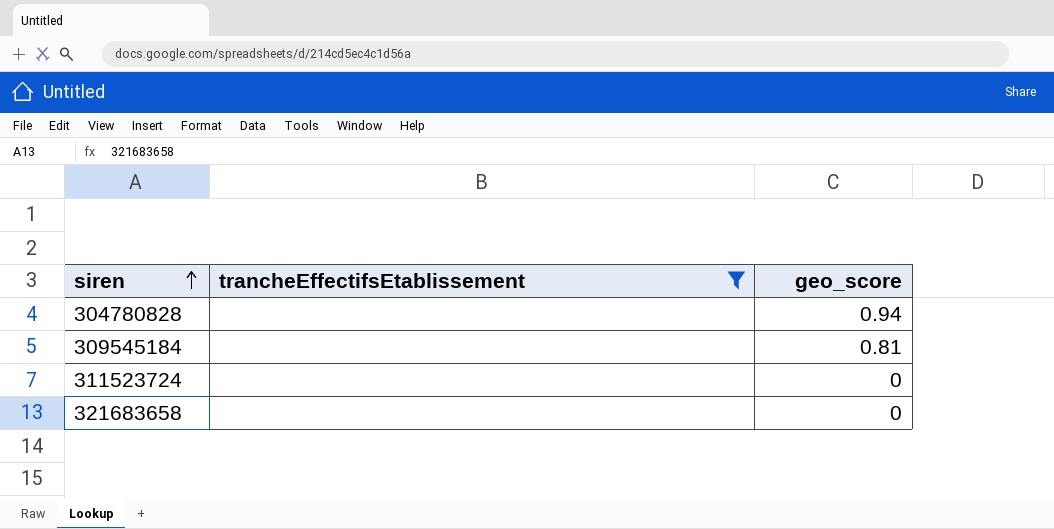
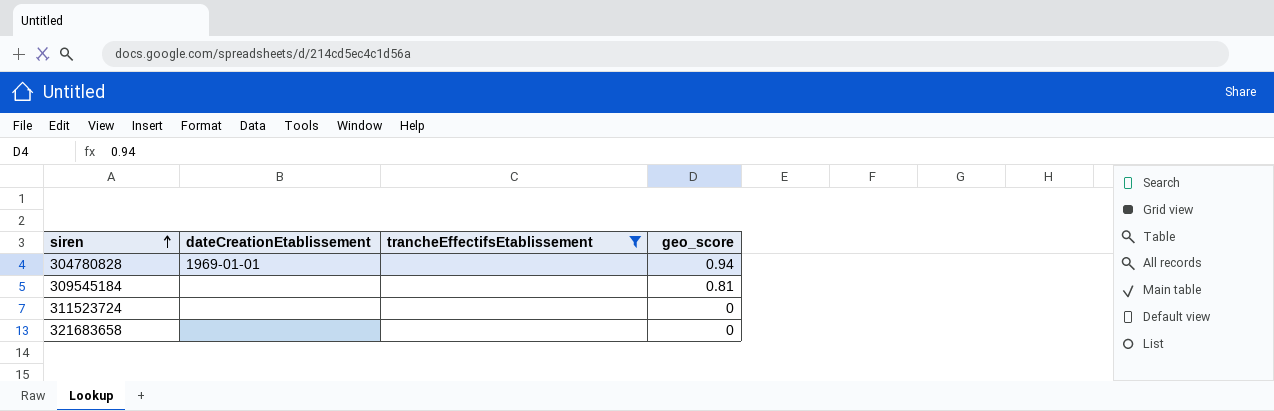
column dateCreationEtablissement | position: none -> 2

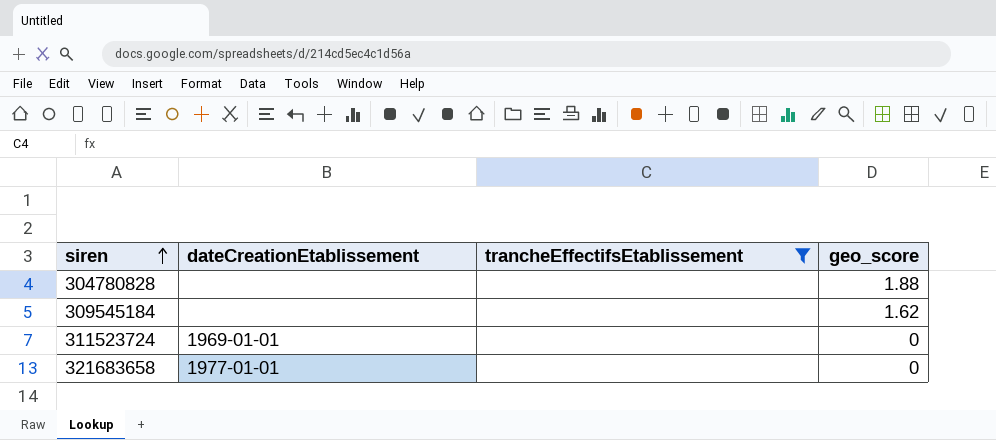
304780828 | dateCreationEtablissement: 1969-01-01 -> none
304780828 | geo_score: 0.94 -> 1.88
309545184 | geo_score: 0.81 -> 1.62
311523724 | dateCreationEtablissement: none -> 1969-01-01
321683658 | dateCreationEtablissement: none -> 1977-01-01

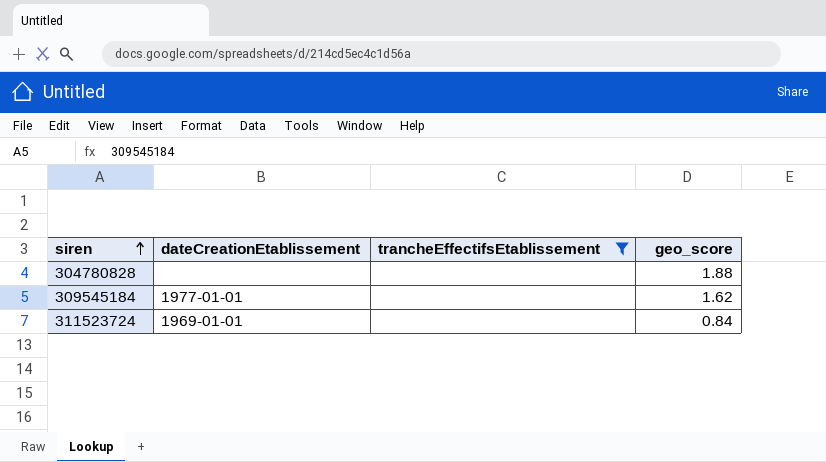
row 321683658: 1977-01-01 | none | 0 -> none
309545184 | dateCreationEtablissement: none -> 1977-01-01
311523724 | geo_score: 0 -> 0.84

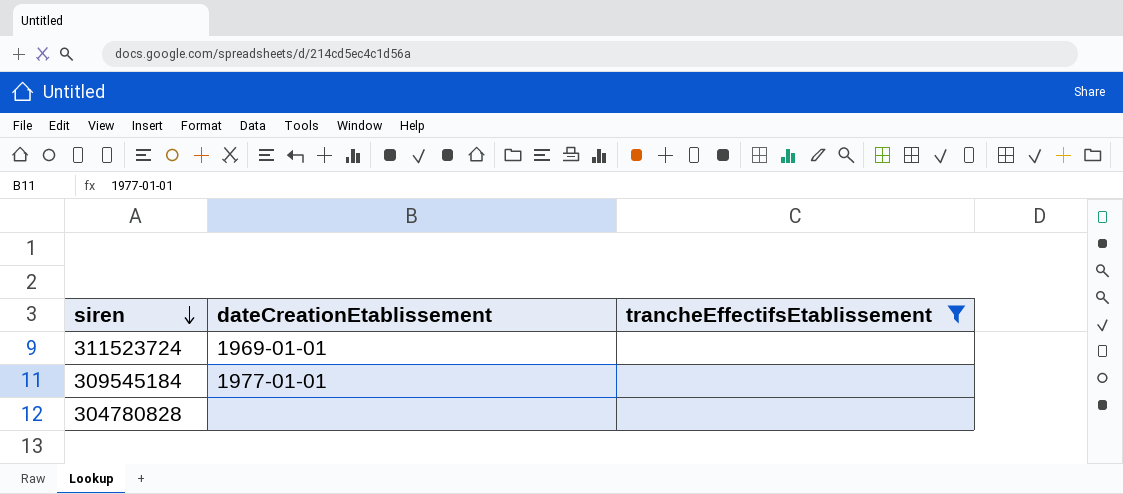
row order: siren ascending -> siren descending
column geo_score | position: 4 -> none

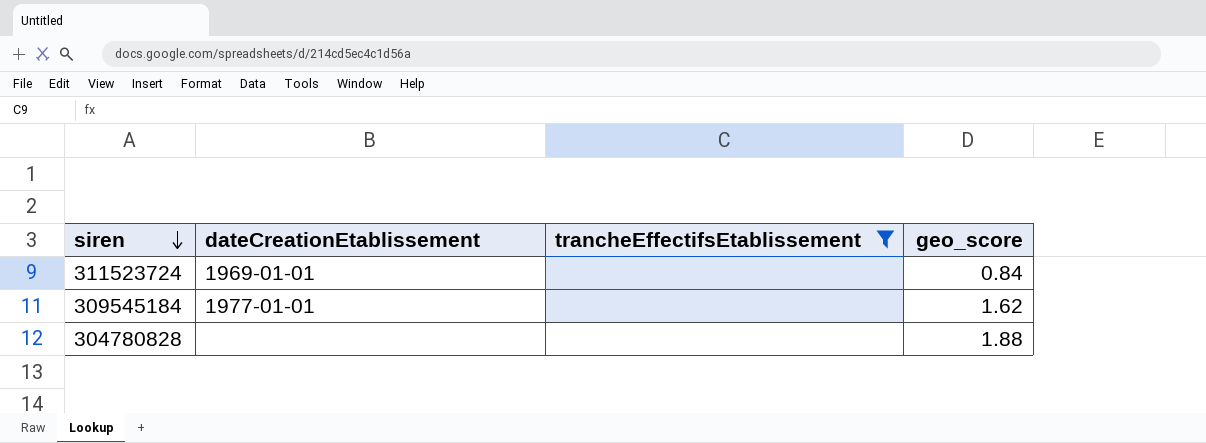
column geo_score | position: none -> 4

